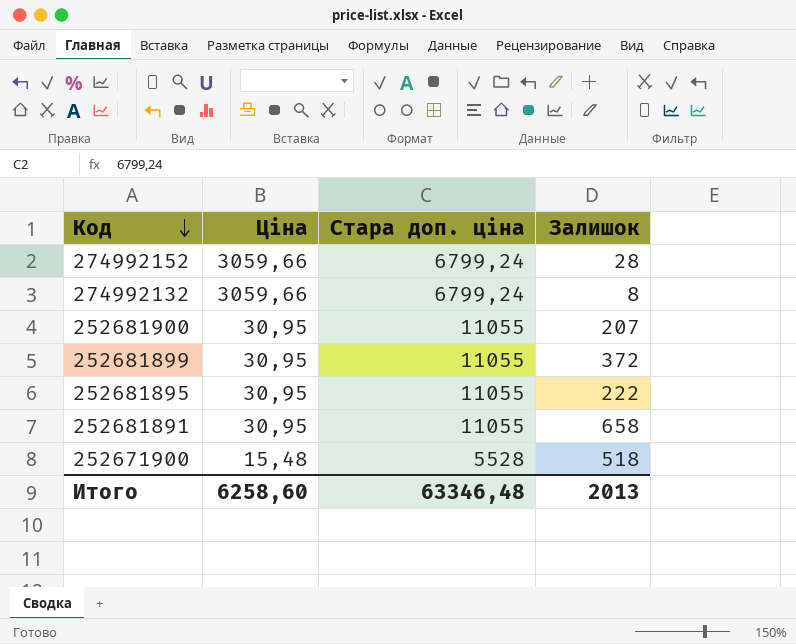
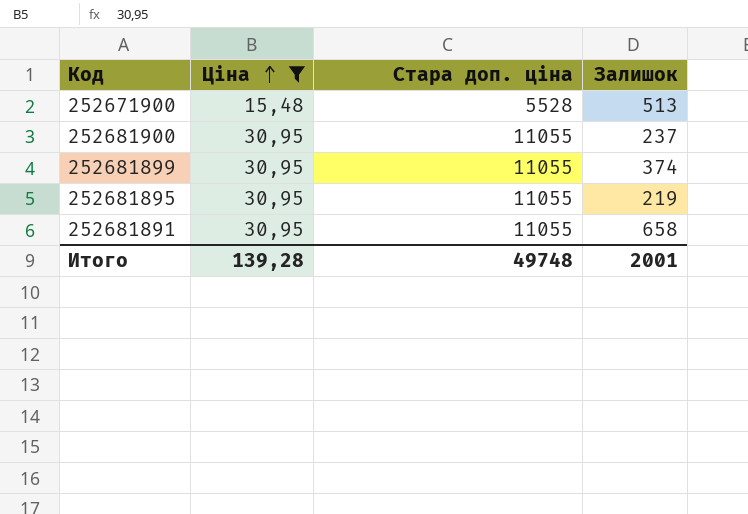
filter: none -> Ціна != 3059,66
row order: Код descending -> Ціна ascending
252671900 | Залишок: 518 -> 513
252681900 | Залишок: 207 -> 237
252681899 | Залишок: 372 -> 374
252681895 | Залишок: 222 -> 219
Итого | Ціна: 6258,60 -> 139,28
Итого | Стара доп. ціна: 63346,48 -> 49748
Итого | Залишок: 2013 -> 2001

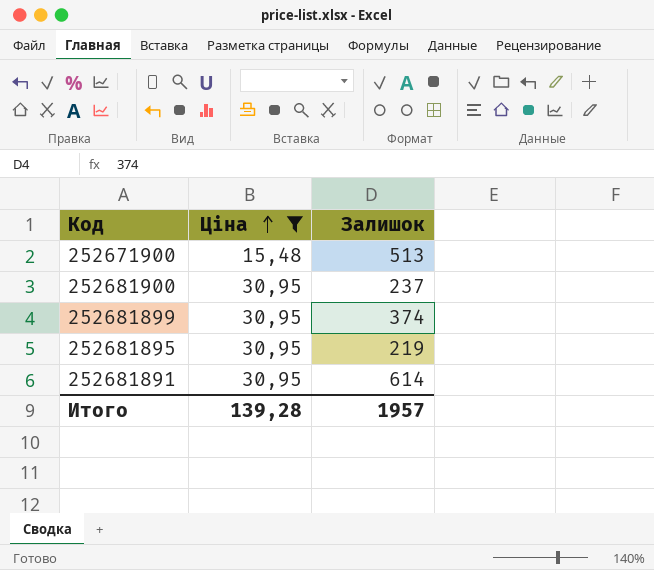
column Стара доп. ціна | position: 3 -> none
252681891 | Залишок: 658 -> 614
Итого | Залишок: 2001 -> 1957

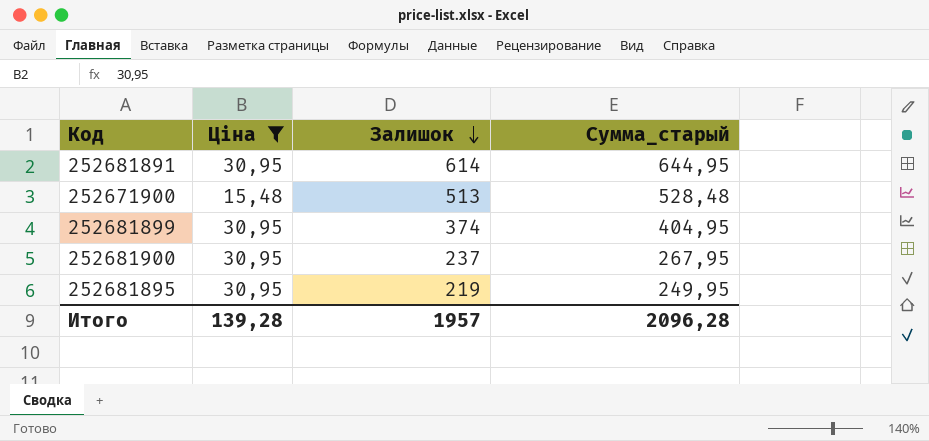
row order: Ціна ascending -> Залишок descending
column Сумма_старый | formula: none -> [Ціна] + [Залишок]

